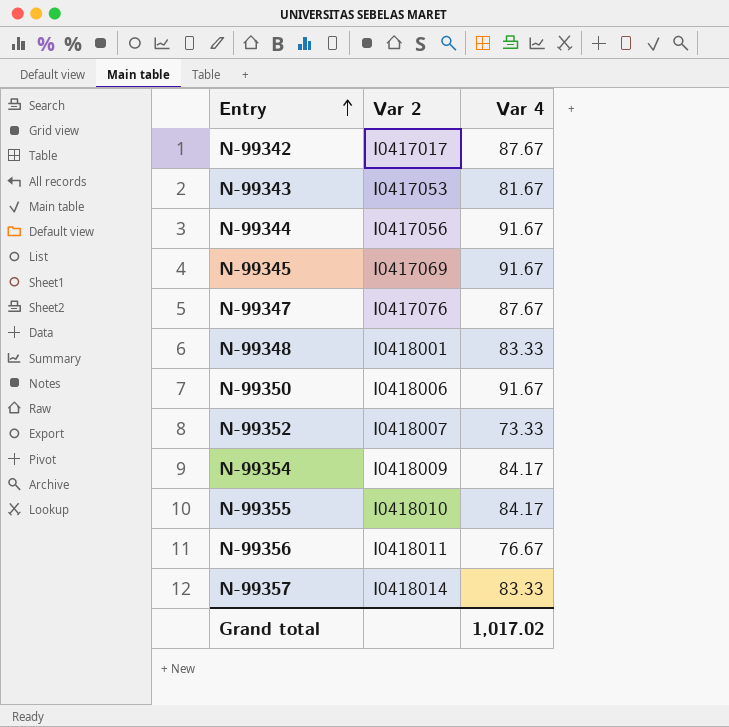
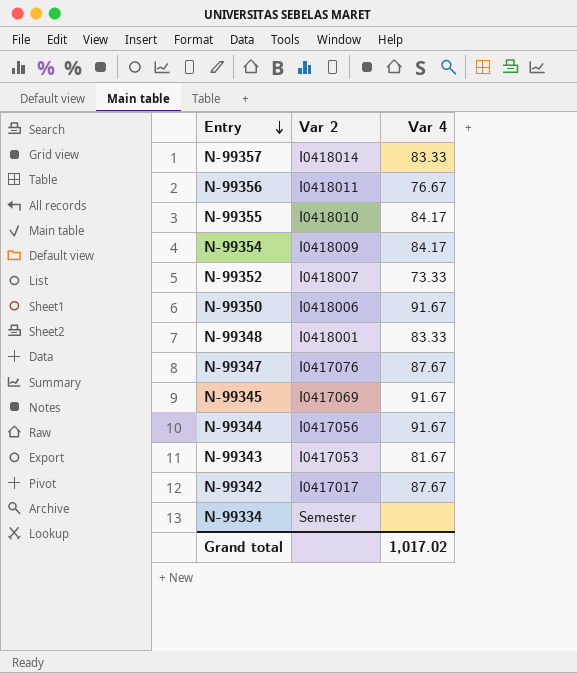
row order: Entry ascending -> Entry descending
row N-99334: none -> Semester | none

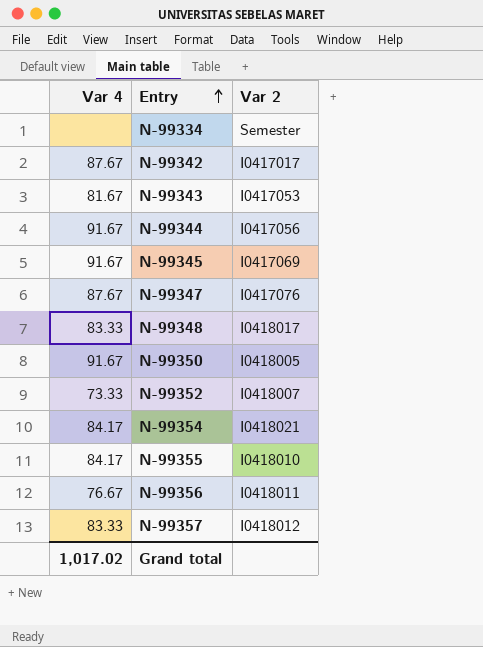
row order: Entry descending -> Entry ascending
column Var 4 | position: 3 -> 1
N-99348 | Var 2: I0418001 -> I0418017
N-99350 | Var 2: I0418006 -> I0418005
N-99354 | Var 2: I0418009 -> I0418021
N-99357 | Var 2: I0418014 -> I0418012

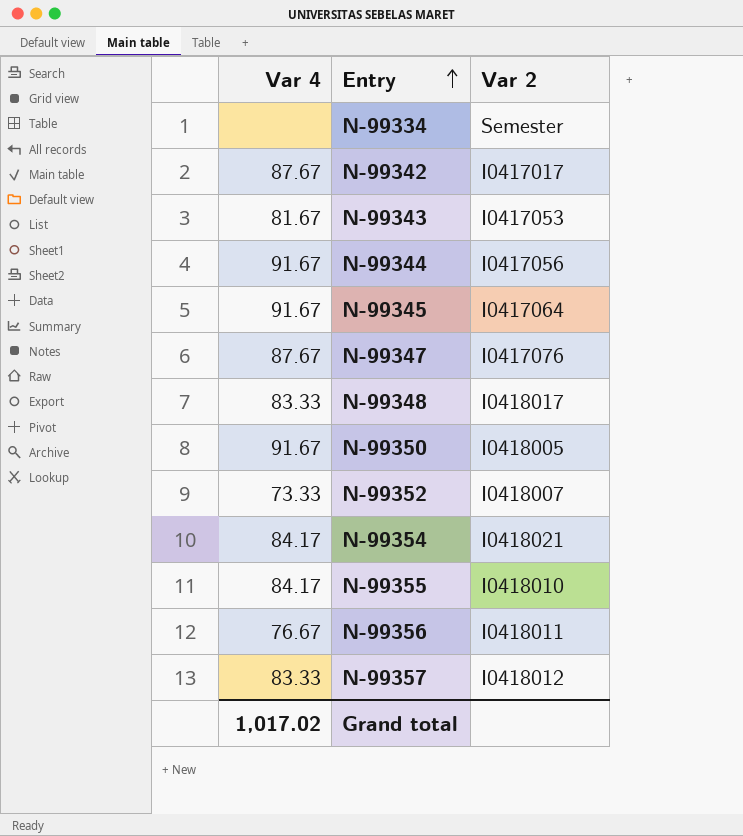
N-99345 | Var 2: I0417069 -> I0417064

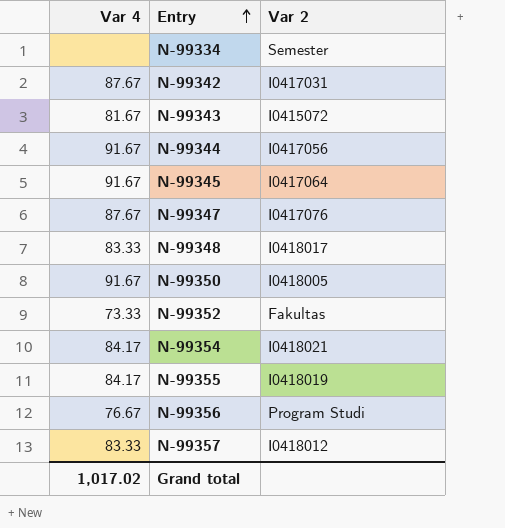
N-99342 | Var 2: I0417017 -> I0417031
N-99343 | Var 2: I0417053 -> I0415072
N-99352 | Var 2: I0418007 -> Fakultas
N-99355 | Var 2: I0418010 -> I0418019
N-99356 | Var 2: I0418011 -> Program Studi

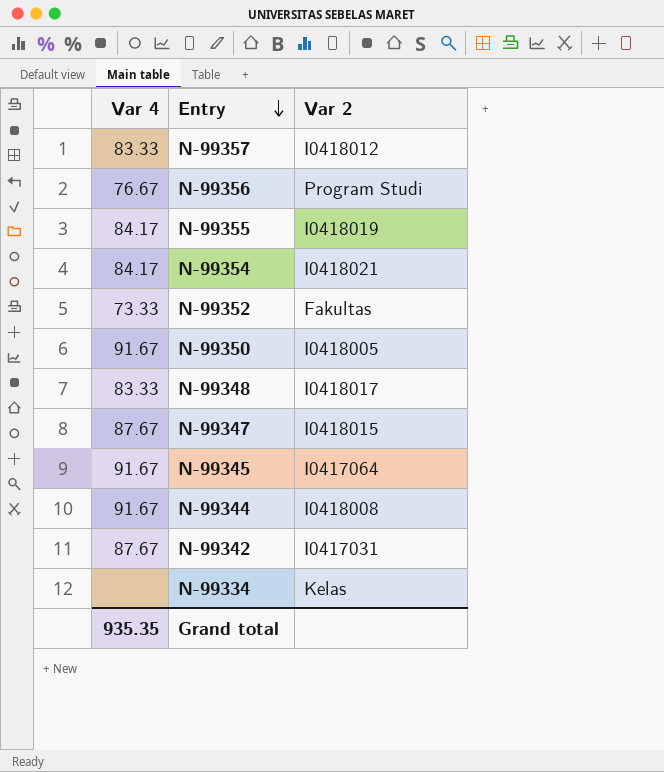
row order: Entry ascending -> Entry descending
row N-99343: 81.67 | I0415072 -> none
N-99347 | Var 2: I0417076 -> I0418015
N-99344 | Var 2: I0417056 -> I0418008
N-99334 | Var 2: Semester -> Kelas
Grand total | Var 4: 1,017.02 -> 935.35

